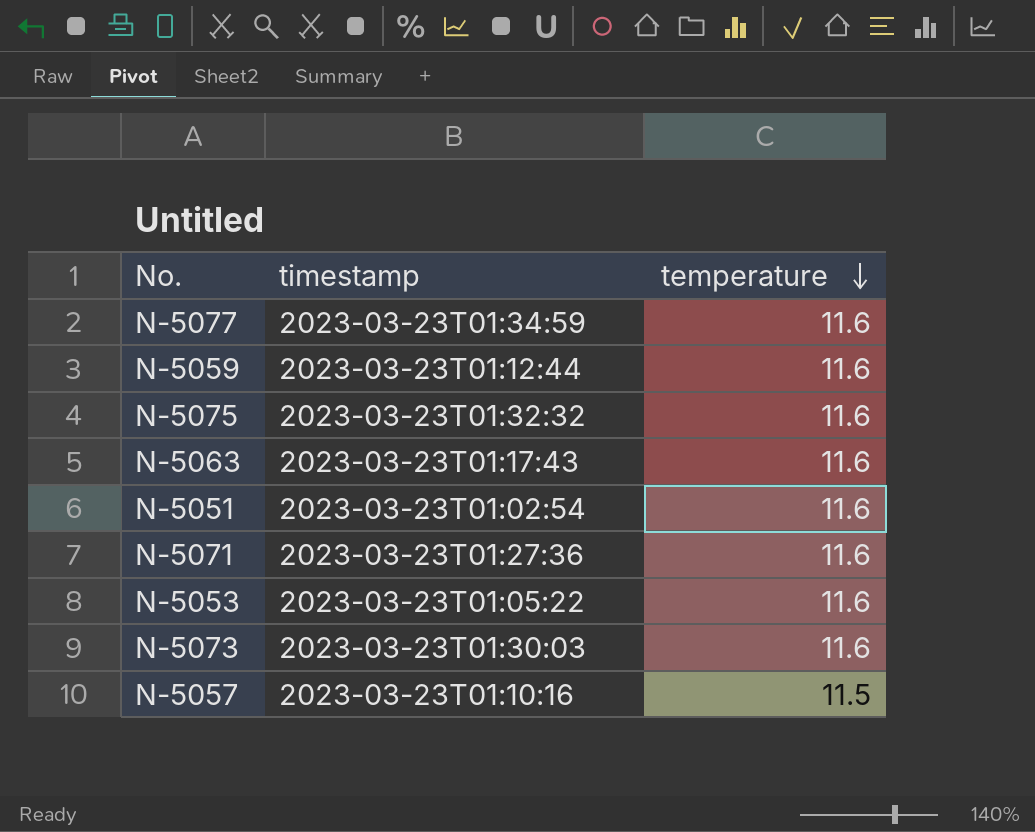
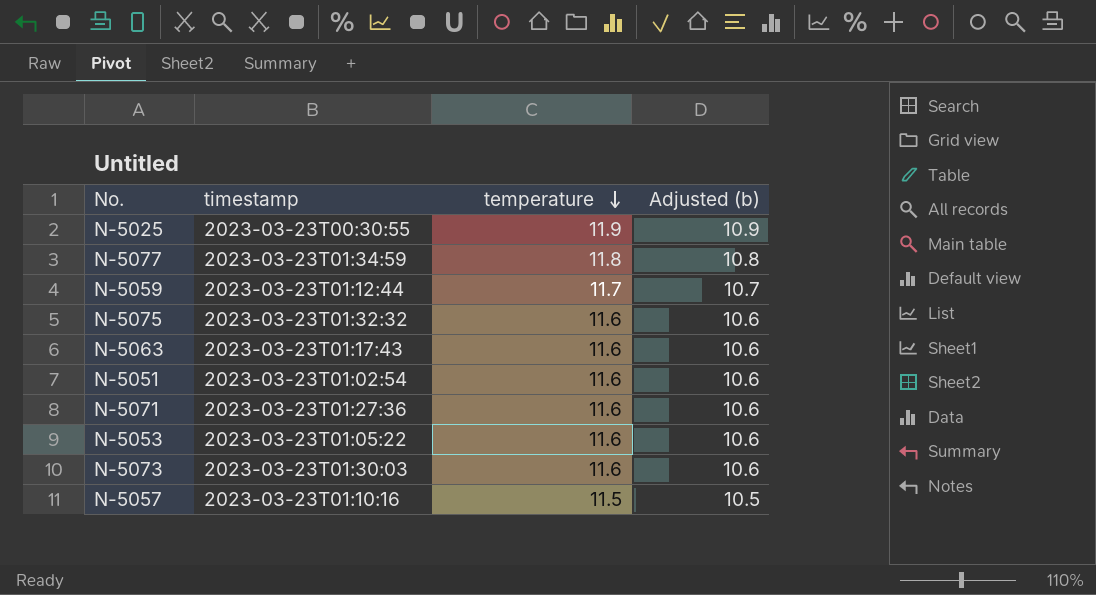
column Adjusted (b) | formula: none -> [temperature] - 1
row N-5025: none -> 2023-03-23T00:30:55 | 11.9 | 10.9
N-5077 | temperature: 11.6 -> 11.8
N-5059 | temperature: 11.6 -> 11.7

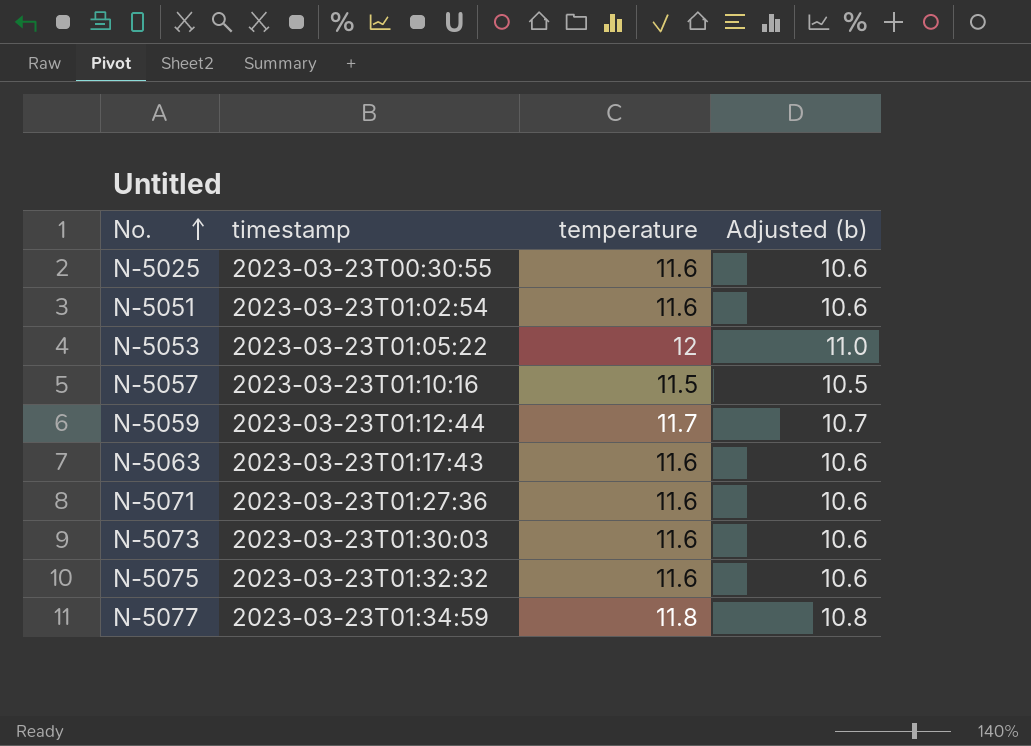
row order: temperature descending -> No. ascending
N-5025 | temperature: 11.9 -> 11.6
N-5025 | Adjusted (b): 10.9 -> 10.6
N-5053 | temperature: 11.6 -> 12
N-5053 | Adjusted (b): 10.6 -> 11.0

